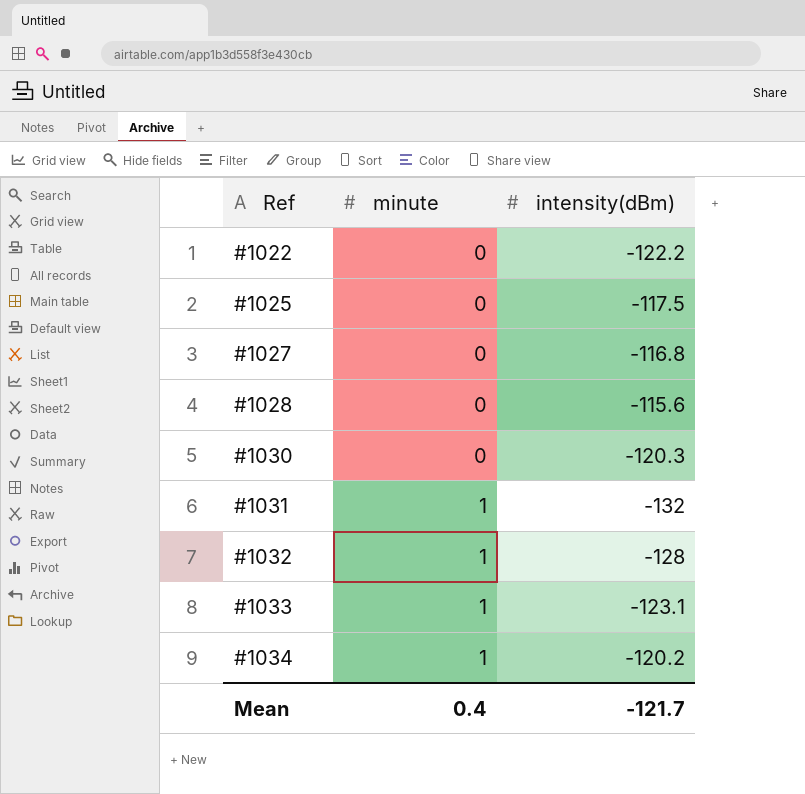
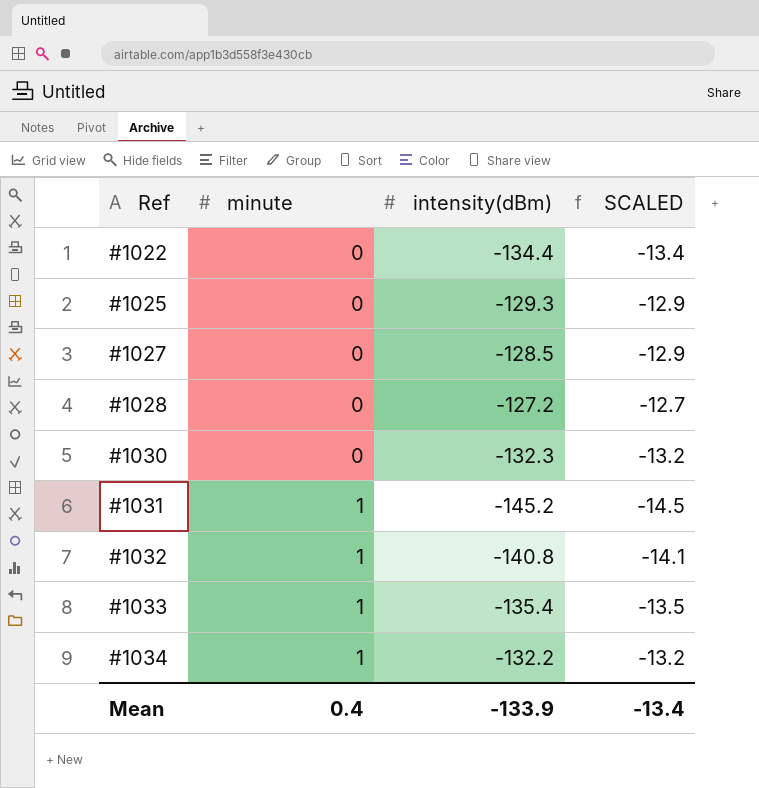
column SCALED | formula: none -> [intensity(dBm)] * 0.1
#1022 | intensity(dBm): -122.2 -> -134.4
#1025 | intensity(dBm): -117.5 -> -129.3
#1027 | intensity(dBm): -116.8 -> -128.5
#1028 | intensity(dBm): -115.6 -> -127.2
#1030 | intensity(dBm): -120.3 -> -132.3
#1031 | intensity(dBm): -132 -> -145.2
#1032 | intensity(dBm): -128 -> -140.8
#1033 | intensity(dBm): -123.1 -> -135.4
#1034 | intensity(dBm): -120.2 -> -132.2
Mean | intensity(dBm): -121.7 -> -133.9

